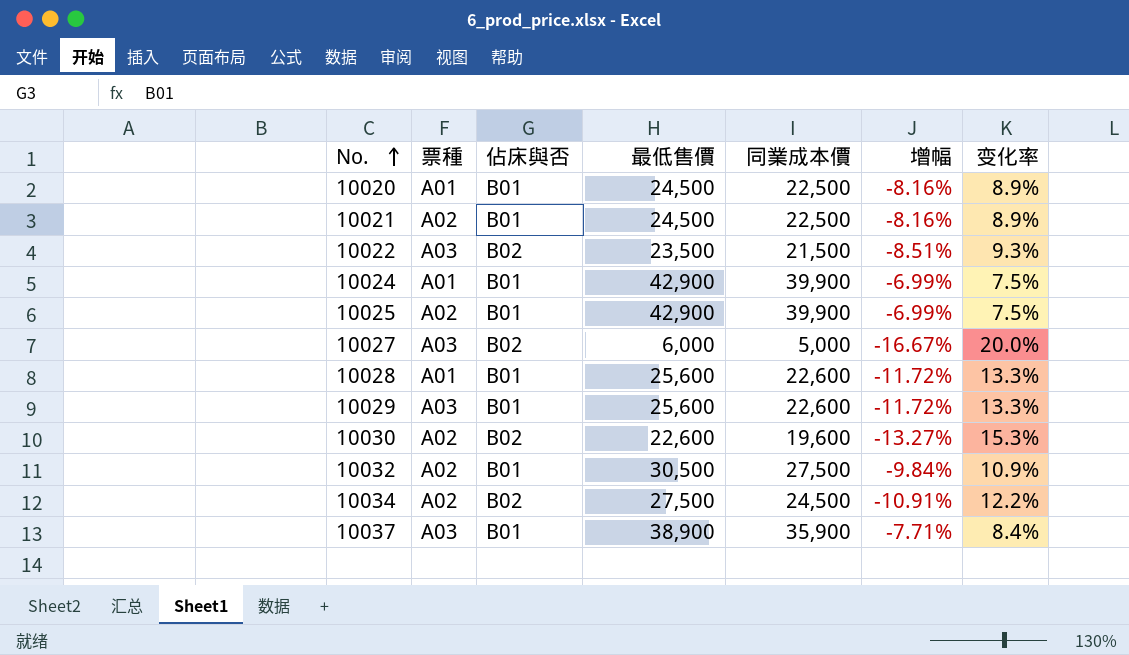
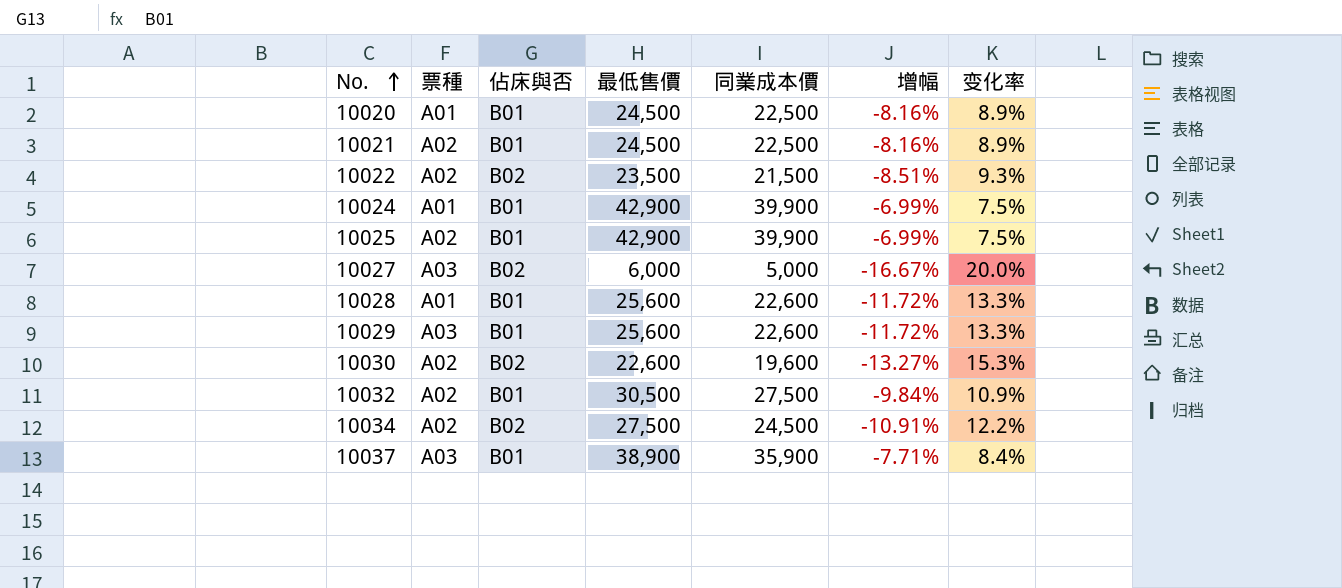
10022 | 票種: A03 -> A02

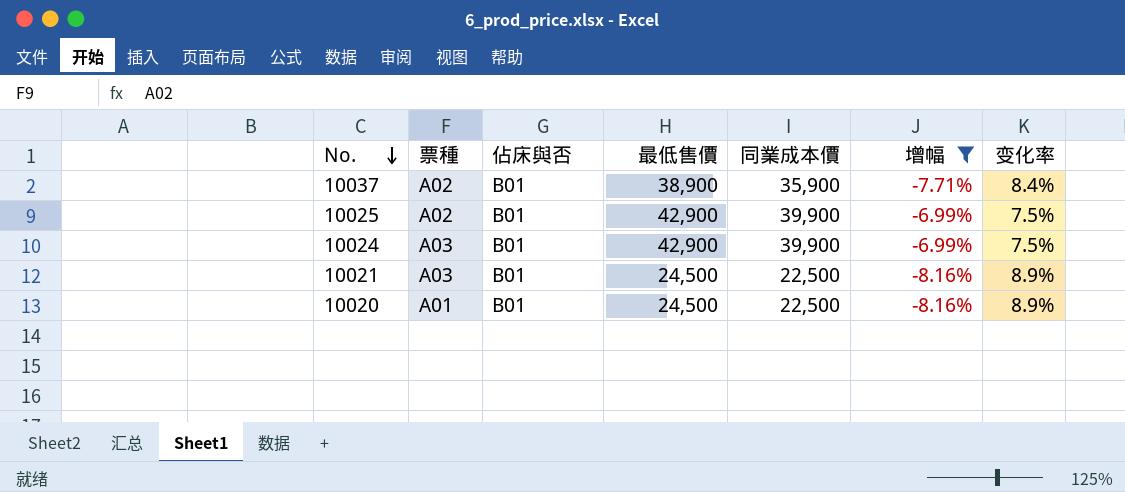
filter: none -> 增幅 >= -8.16%
row order: No. ascending -> No. descending
10037 | 票種: A03 -> A02
10024 | 票種: A01 -> A03
10021 | 票種: A02 -> A03

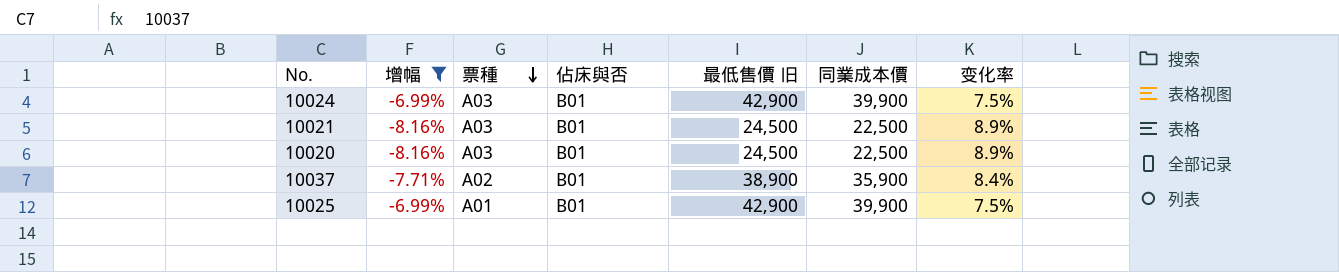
row order: No. descending -> 票種 descending
column 增幅 | position: 6 -> 2
column name: 最低售價 -> 最低售價 旧
10020 | 票種: A01 -> A03
10025 | 票種: A02 -> A01

